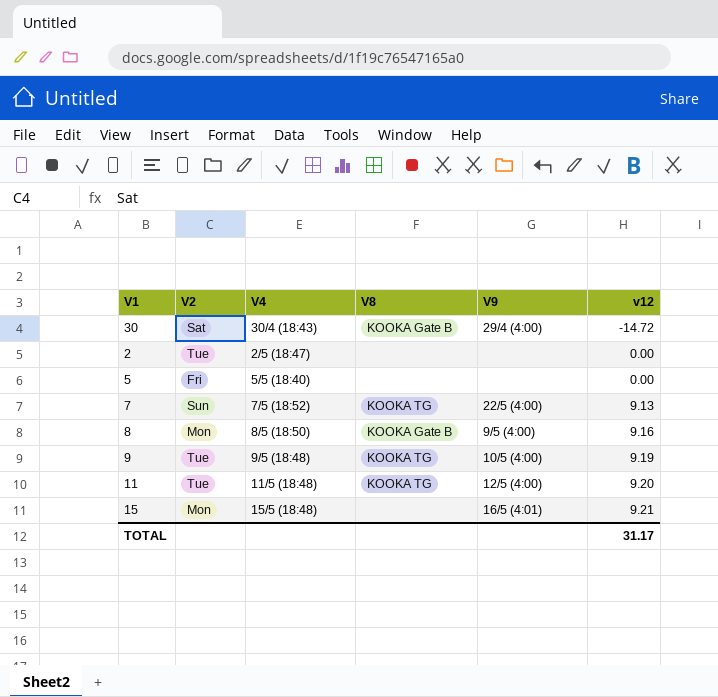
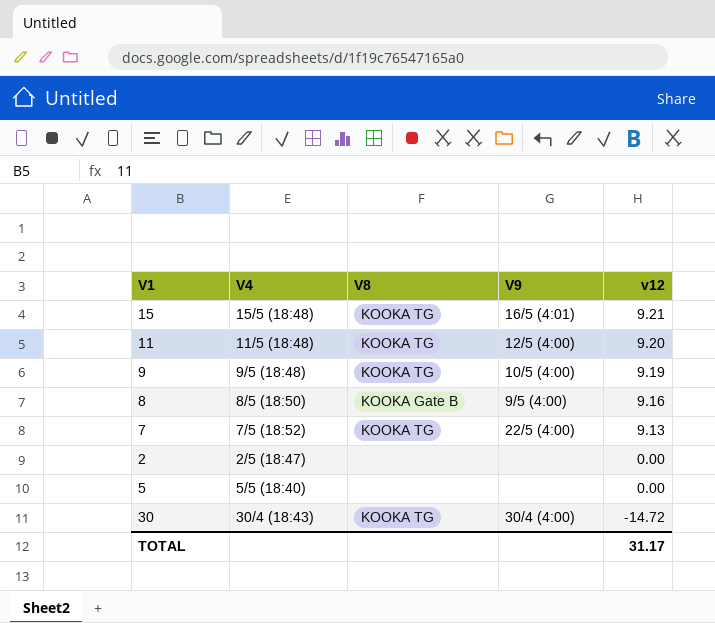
row order: v12 ascending -> v12 descending
column V2 | position: 2 -> none
15 | V8: none -> KOOKA TG
30 | V8: KOOKA Gate B -> KOOKA TG
30 | V9: 29/4 (4:00) -> 30/4 (4:00)

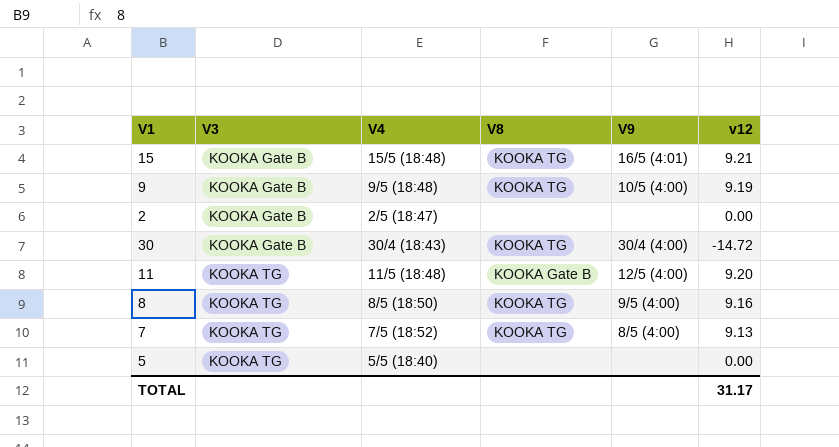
row order: v12 descending -> V3 ascending
column V3 | position: none -> 2
11 | V8: KOOKA TG -> KOOKA Gate B
8 | V8: KOOKA Gate B -> KOOKA TG
7 | V9: 22/5 (4:00) -> 8/5 (4:00)

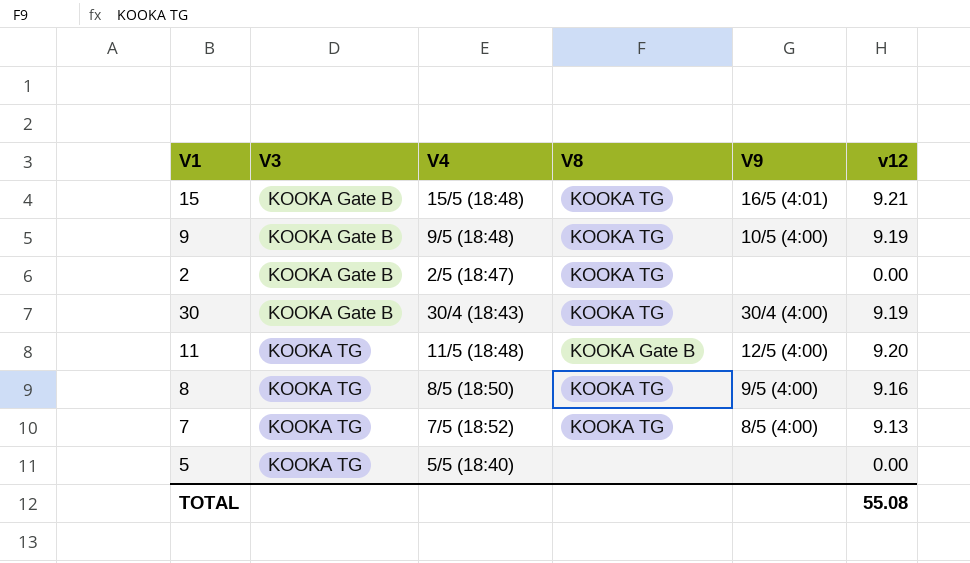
2 | V8: none -> KOOKA TG
30 | v12: -14.72 -> 9.19
TOTAL | v12: 31.17 -> 55.08

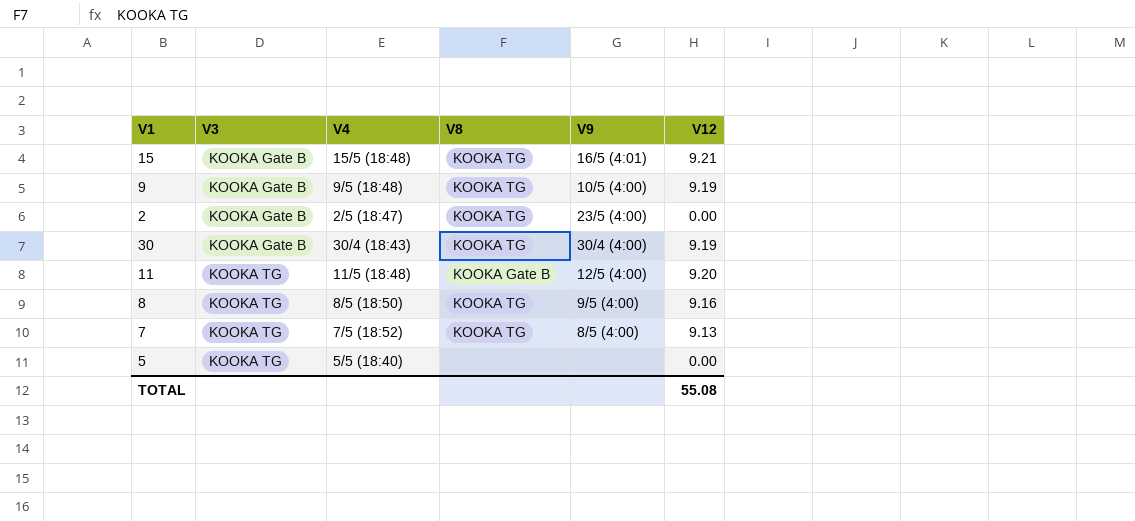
column name: v12 -> V12
2 | V9: none -> 23/5 (4:00)

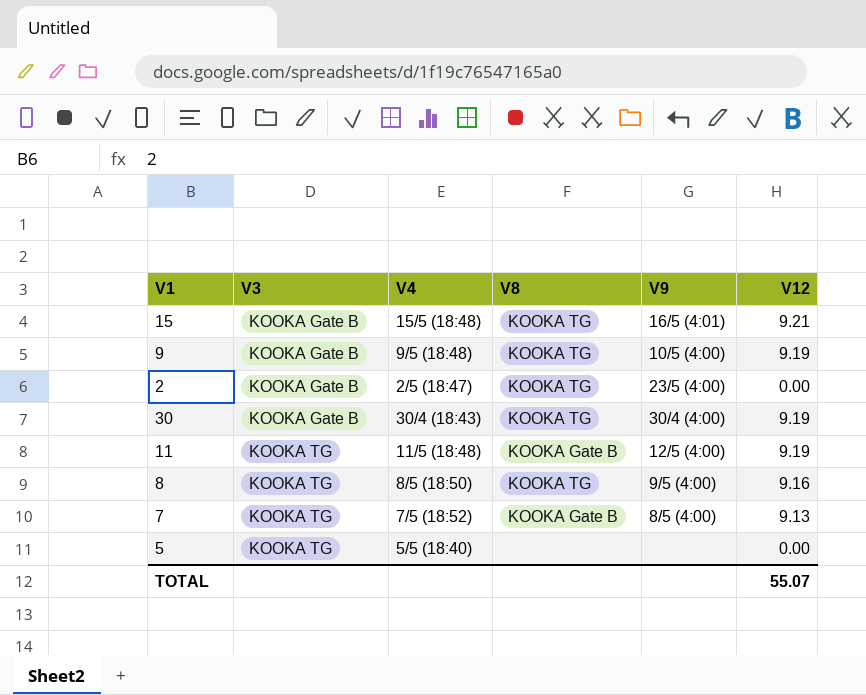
11 | V12: 9.20 -> 9.19
7 | V8: KOOKA TG -> KOOKA Gate B
TOTAL | V12: 55.08 -> 55.07

